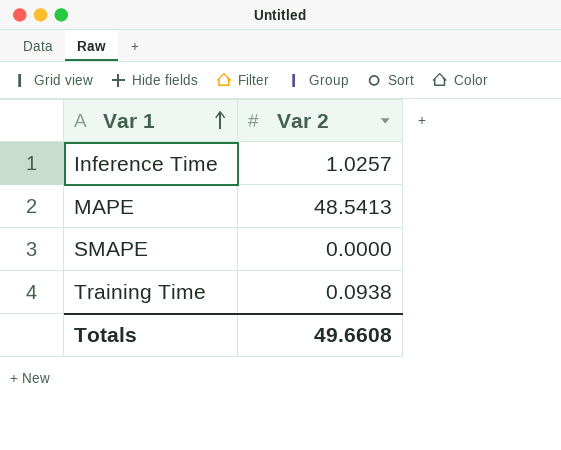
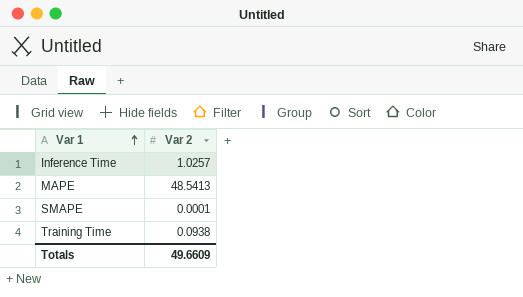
SMAPE | Var 2: 0.0000 -> 0.0001
Totals | Var 2: 49.6608 -> 49.6609

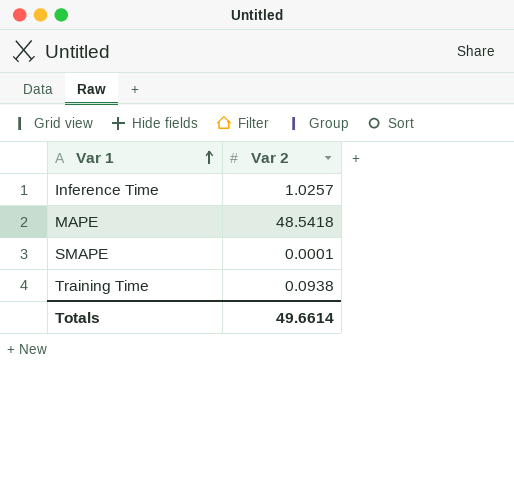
MAPE | Var 2: 48.5413 -> 48.5418
Totals | Var 2: 49.6609 -> 49.6614

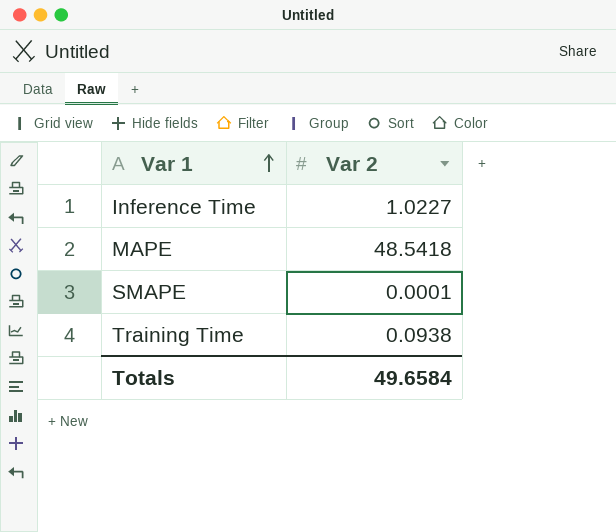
Inference Time | Var 2: 1.0257 -> 1.0227
Totals | Var 2: 49.6614 -> 49.6584

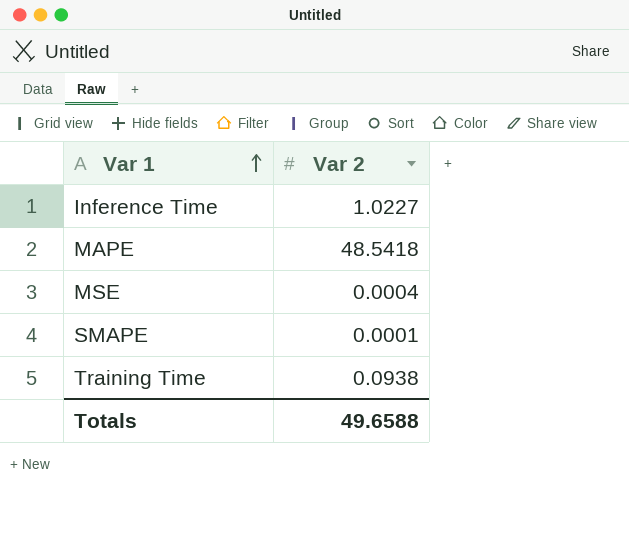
row MSE: none -> 0.0004
Totals | Var 2: 49.6584 -> 49.6588

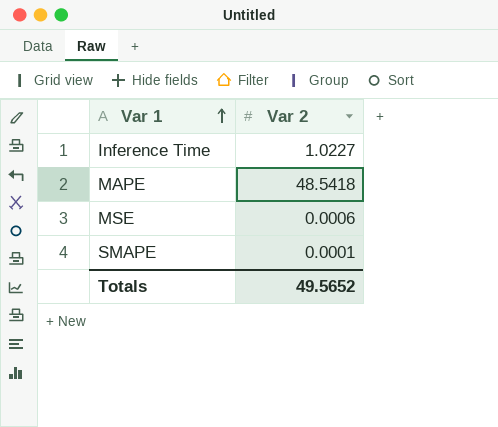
row Training Time: 0.0938 -> none
MSE | Var 2: 0.0004 -> 0.0006
Totals | Var 2: 49.6588 -> 49.5652

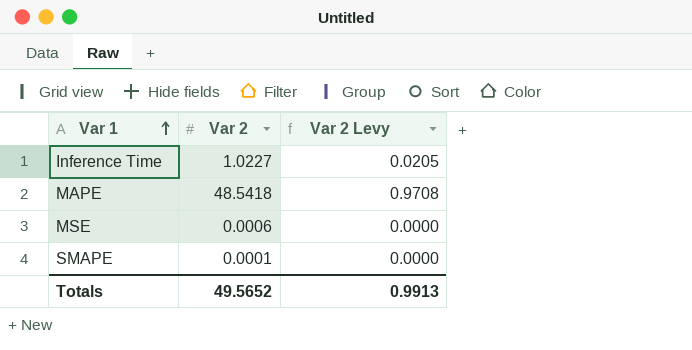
column Var 2 Levy | formula: none -> [Var 2] * 0.02

